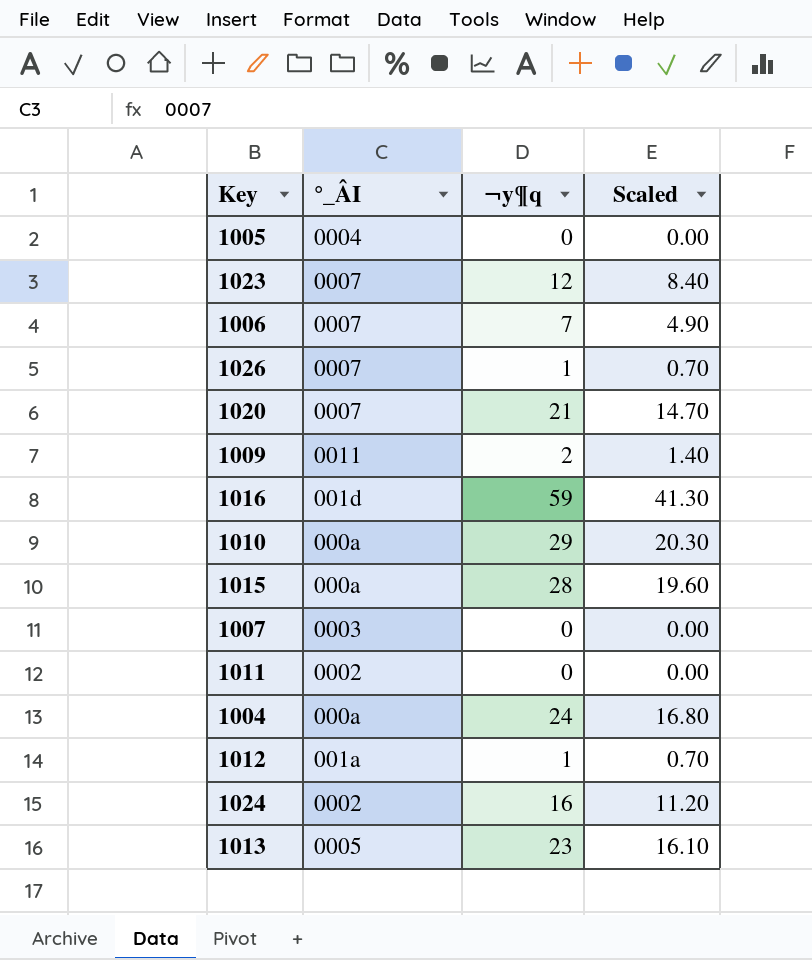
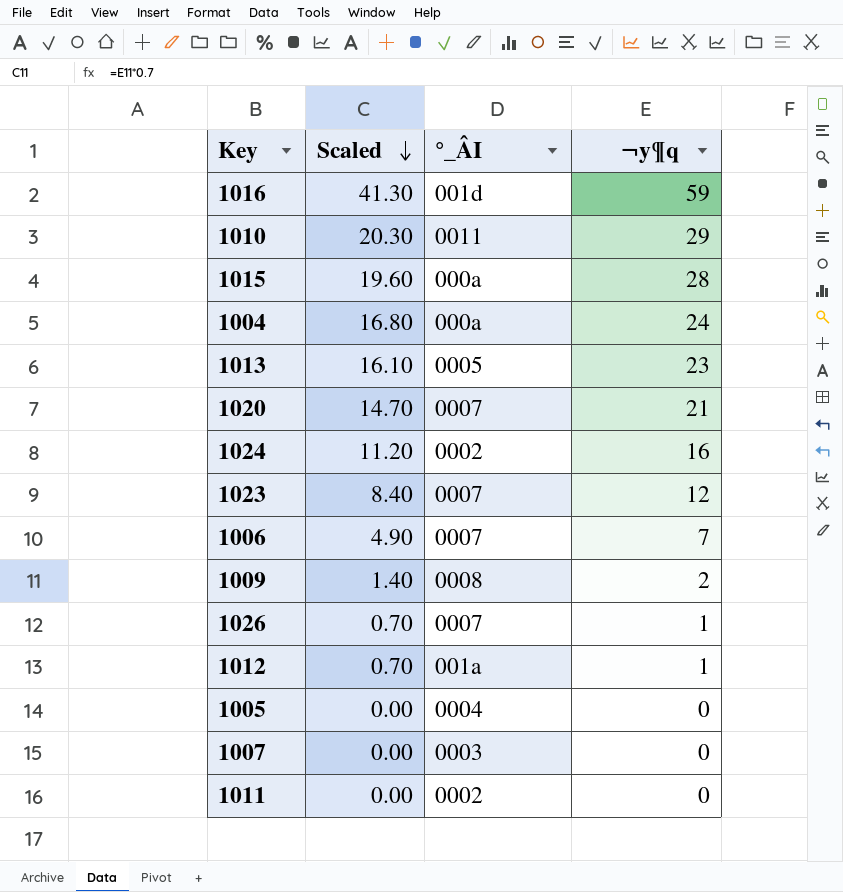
row order: none -> Scaled descending
column Scaled | position: 4 -> 2
1010 | °_ÂI: 000a -> 0011
1009 | °_ÂI: 0011 -> 0008

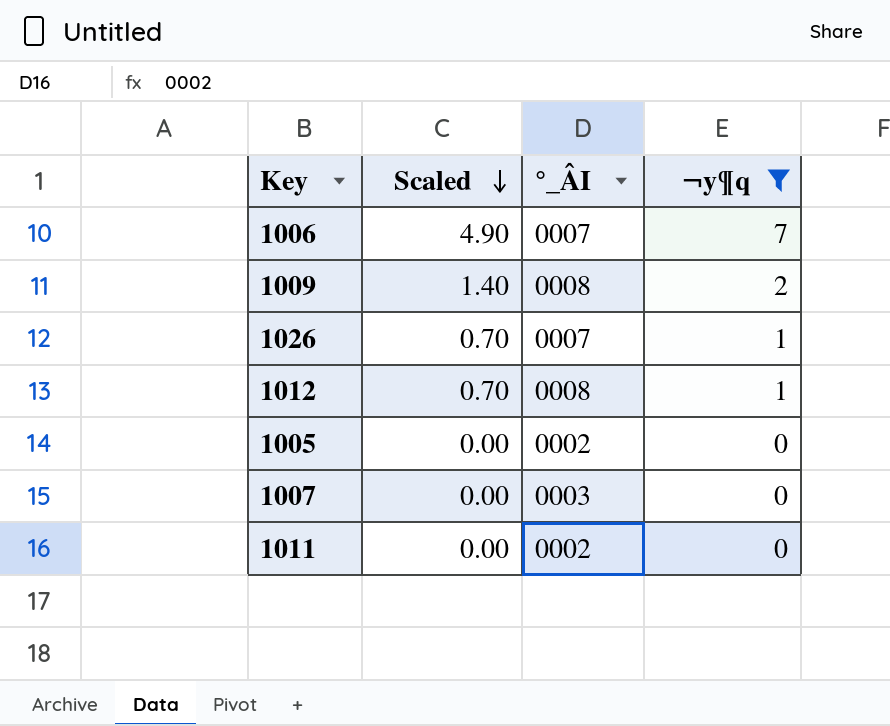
filter: none -> ¬y¶q <= 7
1012 | °_ÂI: 001a -> 0008
1005 | °_ÂI: 0004 -> 0002

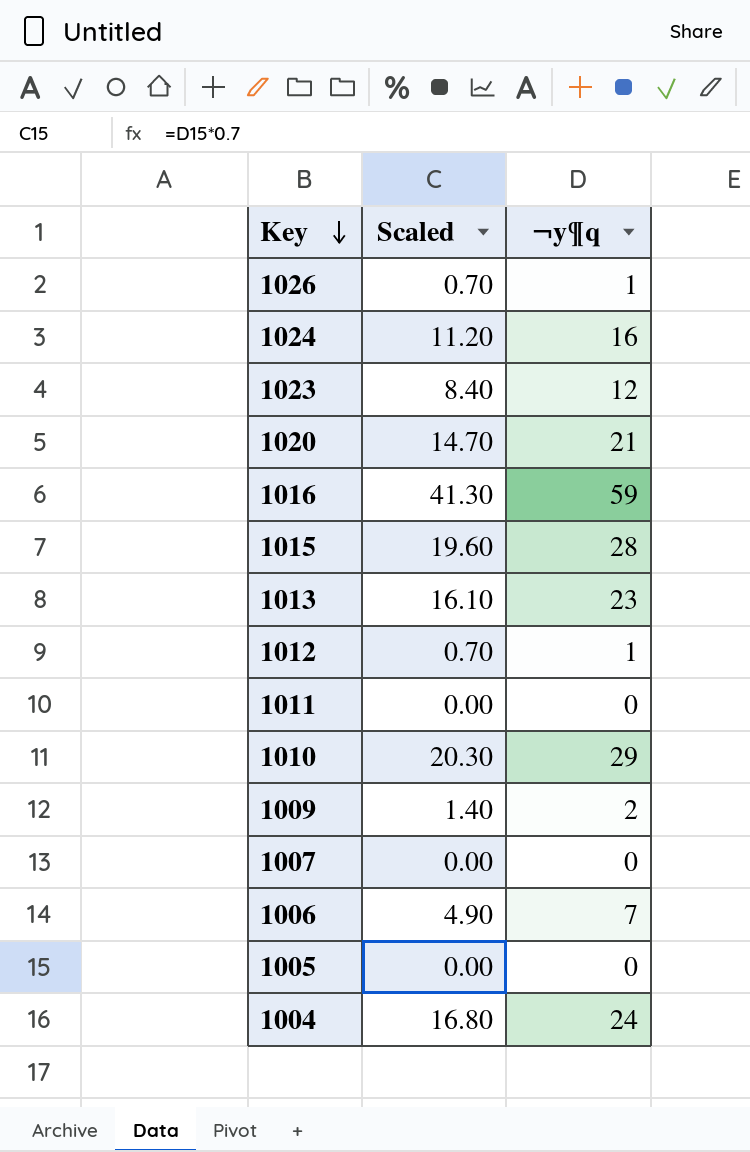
filter: ¬y¶q <= 7 -> none
row order: Scaled descending -> Key descending
column °_ÂI | position: 3 -> none

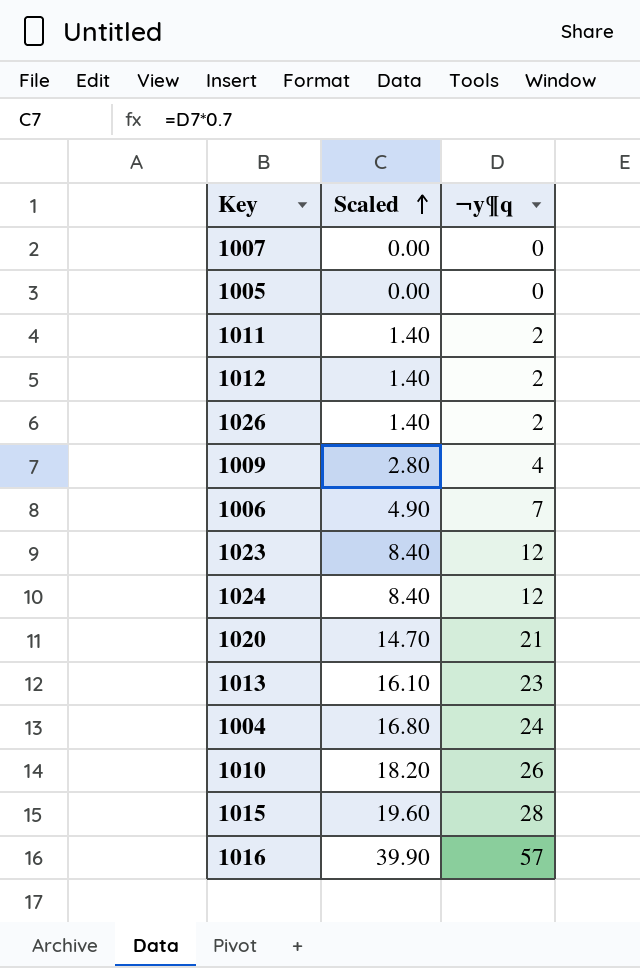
row order: Key descending -> Scaled ascending
1011 | Scaled: 0.00 -> 1.40
1011 | ¬y¶q: 0 -> 2
1012 | Scaled: 0.70 -> 1.40
1012 | ¬y¶q: 1 -> 2
1026 | Scaled: 0.70 -> 1.40
1026 | ¬y¶q: 1 -> 2
1009 | Scaled: 1.40 -> 2.80
1009 | ¬y¶q: 2 -> 4
1024 | Scaled: 11.20 -> 8.40
1024 | ¬y¶q: 16 -> 12
1010 | Scaled: 20.30 -> 18.20
1010 | ¬y¶q: 29 -> 26
1016 | Scaled: 41.30 -> 39.90
1016 | ¬y¶q: 59 -> 57

